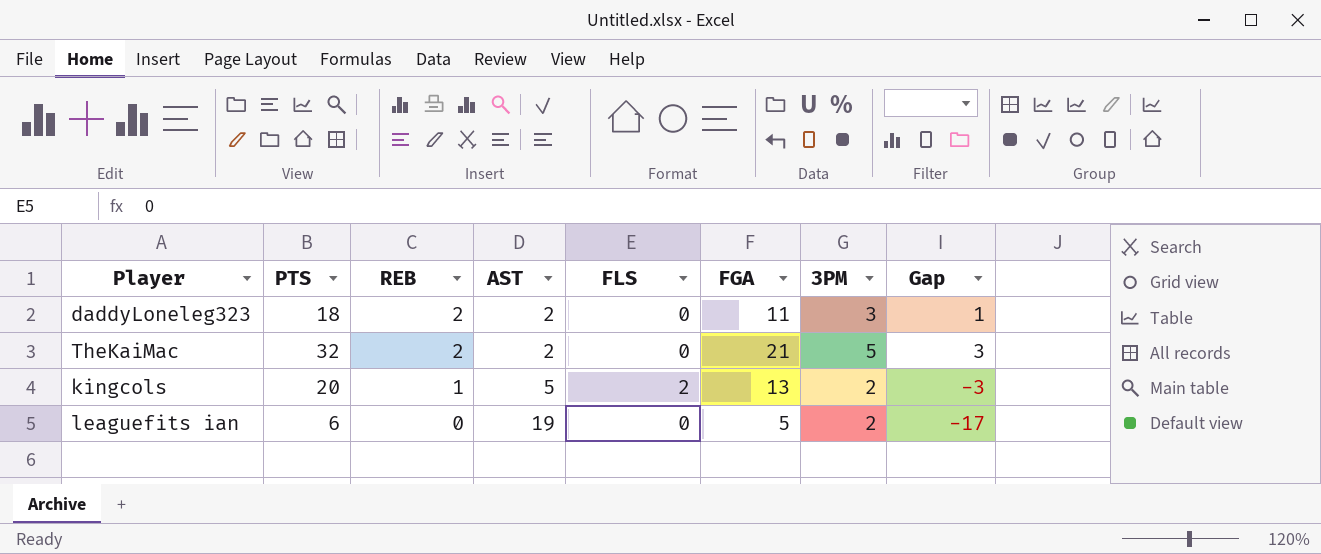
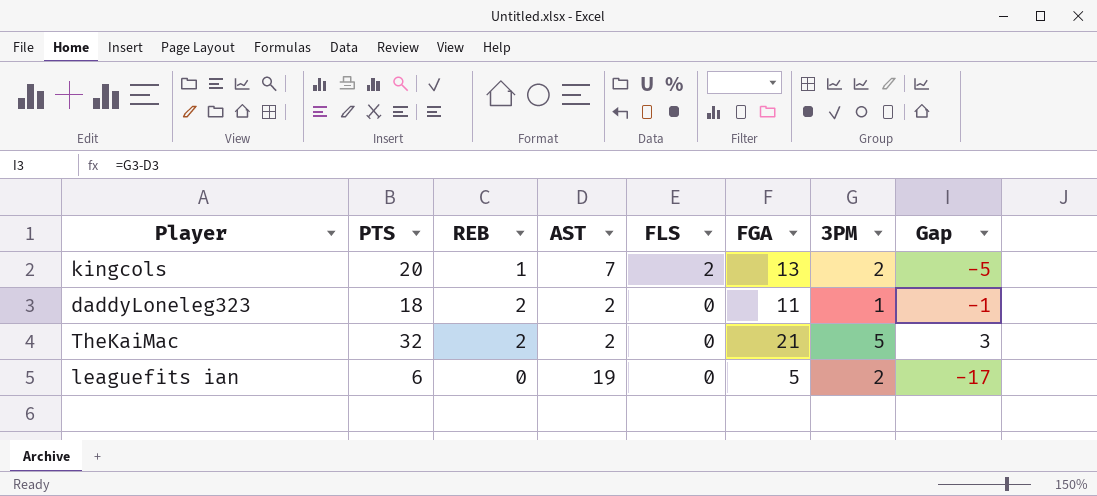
row order: REB descending -> FLS descending
kingcols | AST: 5 -> 7
kingcols | Gap: -3 -> -5
daddyLoneleg323 | 3PM: 3 -> 1
daddyLoneleg323 | Gap: 1 -> -1

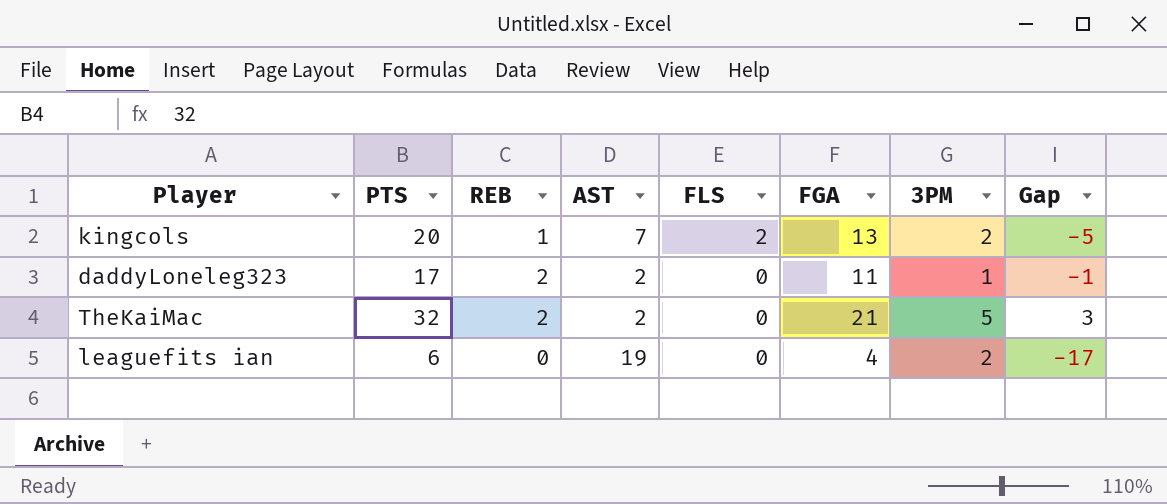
daddyLoneleg323 | PTS: 18 -> 17
leaguefits ian | FGA: 5 -> 4

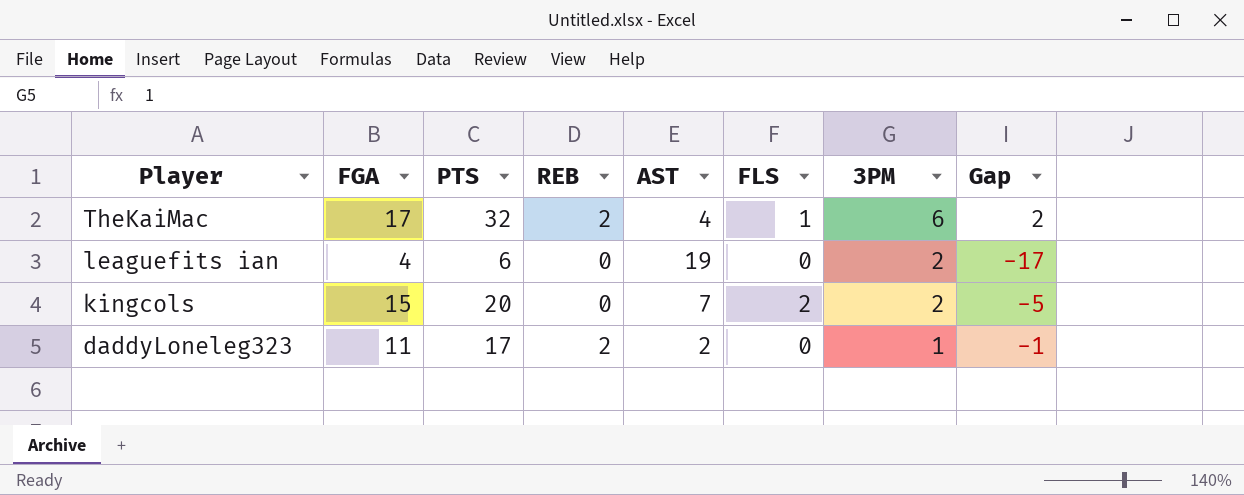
row order: FLS descending -> Player descending
column FGA | position: 6 -> 2
TheKaiMac | FGA: 21 -> 17
TheKaiMac | AST: 2 -> 4
TheKaiMac | FLS: 0 -> 1
TheKaiMac | 3PM: 5 -> 6
TheKaiMac | Gap: 3 -> 2
kingcols | FGA: 13 -> 15
kingcols | REB: 1 -> 0

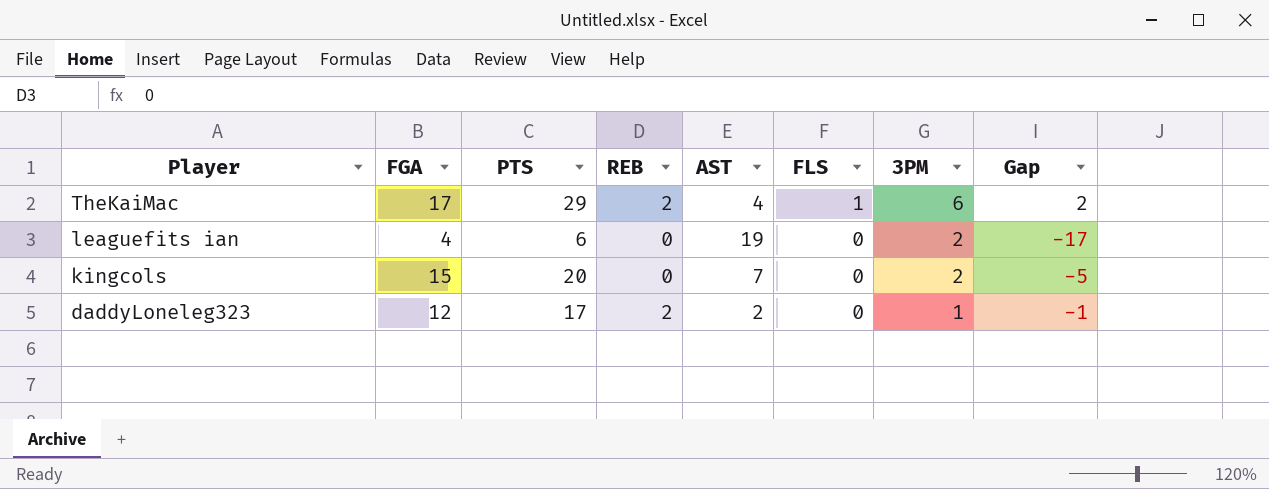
TheKaiMac | PTS: 32 -> 29
kingcols | FLS: 2 -> 0
daddyLoneleg323 | FGA: 11 -> 12

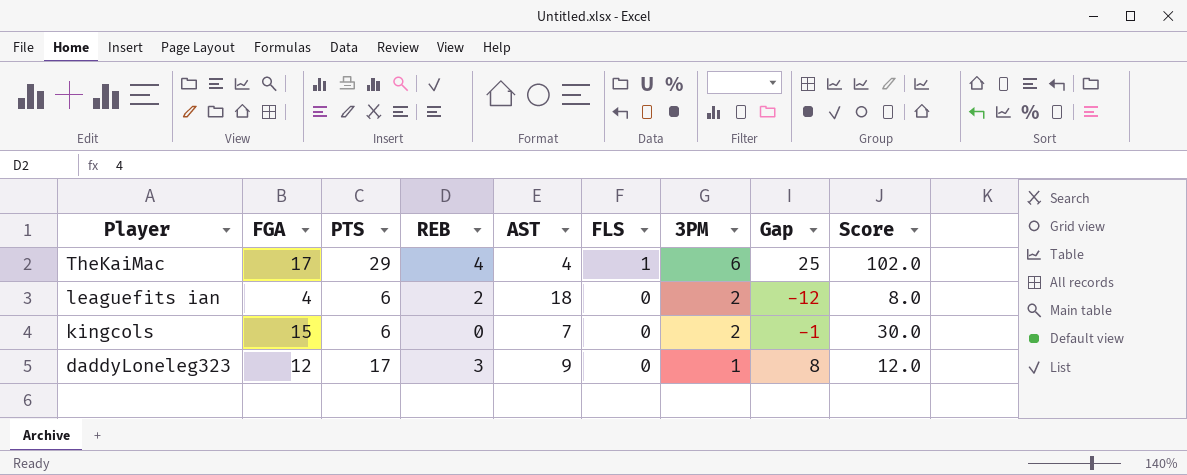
column Gap | formula: [3PM] - [AST] -> [PTS] - [AST]
column Score | formula: none -> [FGA] * [3PM]
TheKaiMac | REB: 2 -> 4
leaguefits ian | REB: 0 -> 2
leaguefits ian | AST: 19 -> 18
kingcols | PTS: 20 -> 6
daddyLoneleg323 | REB: 2 -> 3
daddyLoneleg323 | AST: 2 -> 9

